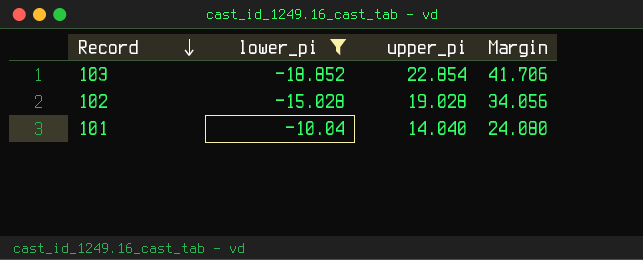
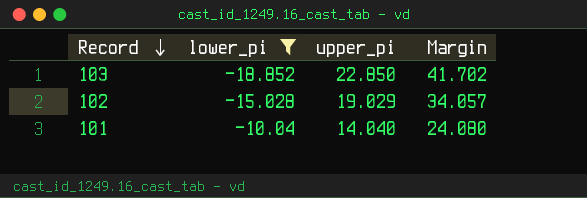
103 | upper_pi: 22.854 -> 22.850
103 | Margin: 41.706 -> 41.702
102 | upper_pi: 19.028 -> 19.029
102 | Margin: 34.056 -> 34.057

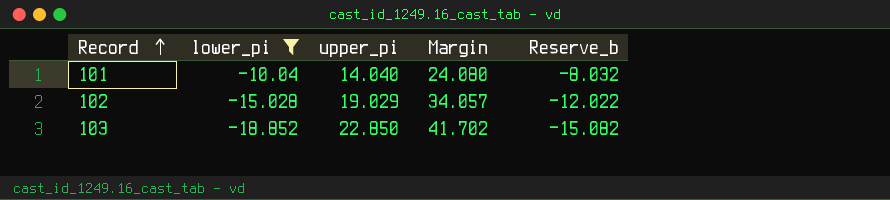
row order: Record descending -> Record ascending
column Reserve_b | formula: none -> [lower_pi] * 0.8

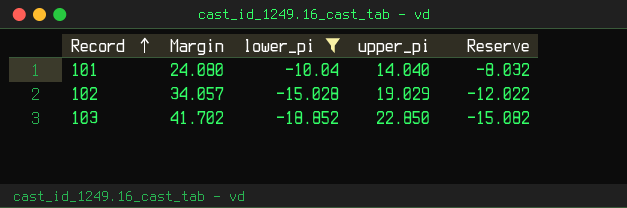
column Margin | position: 4 -> 2
column name: Reserve_b -> Reserve

